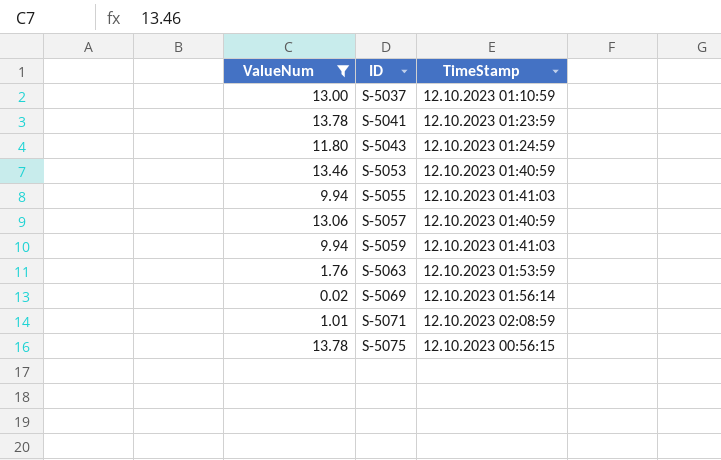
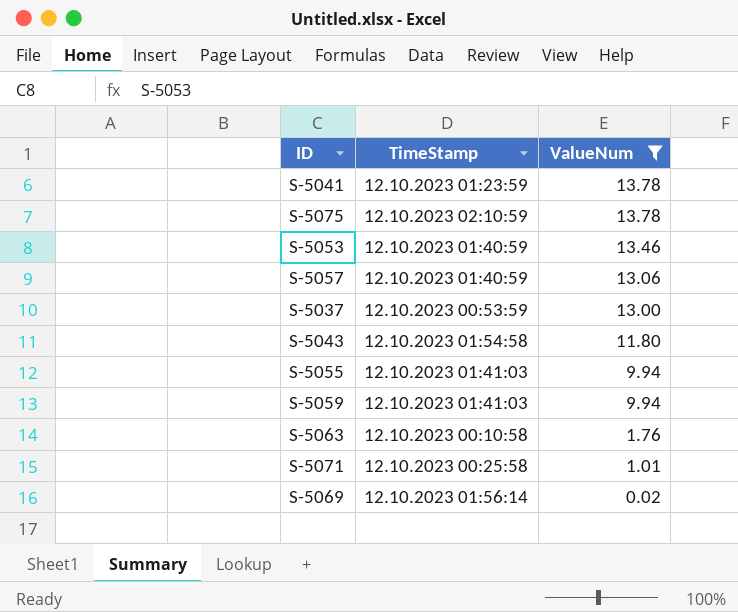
row order: ID ascending -> ValueNum descending
column ValueNum | position: 1 -> 3
S-5075 | TimeStamp: 12.10.2023 00:56:15 -> 12.10.2023 02:10:59
S-5037 | TimeStamp: 12.10.2023 01:10:59 -> 12.10.2023 00:53:59
S-5043 | TimeStamp: 12.10.2023 01:24:59 -> 12.10.2023 01:54:58
S-5063 | TimeStamp: 12.10.2023 01:53:59 -> 12.10.2023 00:10:58
S-5071 | TimeStamp: 12.10.2023 02:08:59 -> 12.10.2023 00:25:58

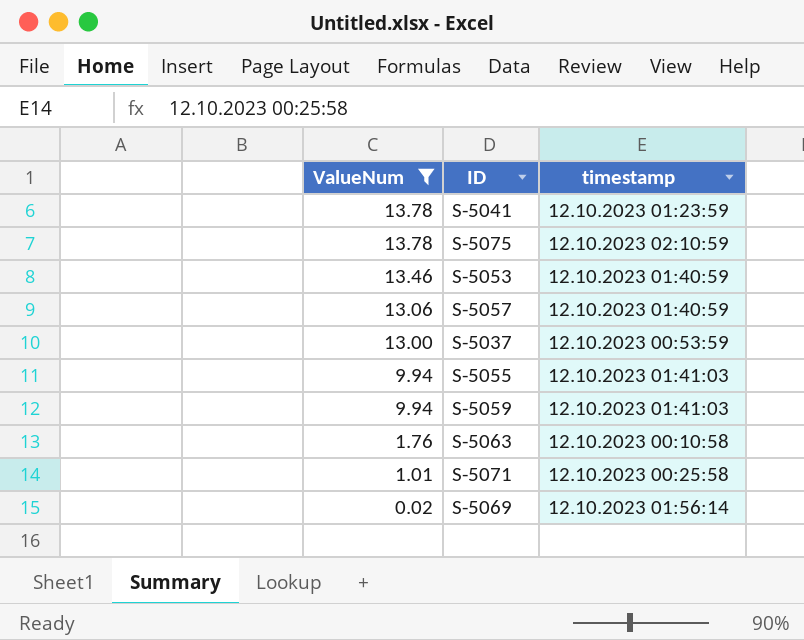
column ValueNum | position: 3 -> 1
column name: TimeStamp -> timestamp
row S-5043: 12.10.2023 01:54:58 | 11.80 -> none

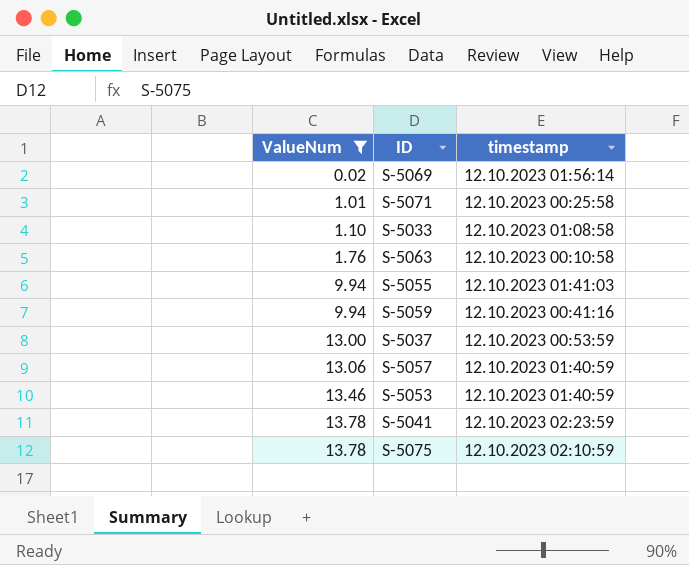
row order: ValueNum descending -> ValueNum ascending
row S-5033: none -> 1.10 | 12.10.2023 01:08:58
S-5059 | timestamp: 12.10.2023 01:41:03 -> 12.10.2023 00:41:16
S-5041 | timestamp: 12.10.2023 01:23:59 -> 12.10.2023 02:23:59

